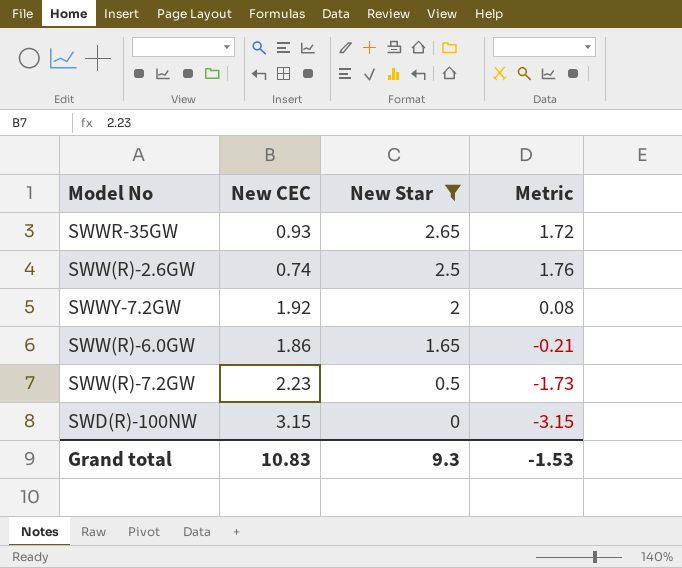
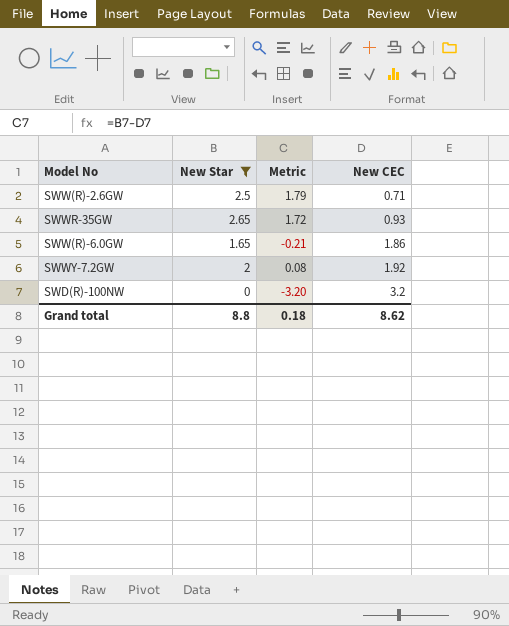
row order: New Star descending -> New CEC ascending
column New CEC | position: 2 -> 4
row SWW(R)-7.2GW: 2.23 | 0.5 | -1.73 -> none
SWW(R)-2.6GW | Metric: 1.76 -> 1.79
SWW(R)-2.6GW | New CEC: 0.74 -> 0.71
SWD(R)-100NW | Metric: -3.15 -> -3.20
SWD(R)-100NW | New CEC: 3.15 -> 3.2
Grand total | New Star: 9.3 -> 8.8
Grand total | Metric: -1.53 -> 0.18
Grand total | New CEC: 10.83 -> 8.62

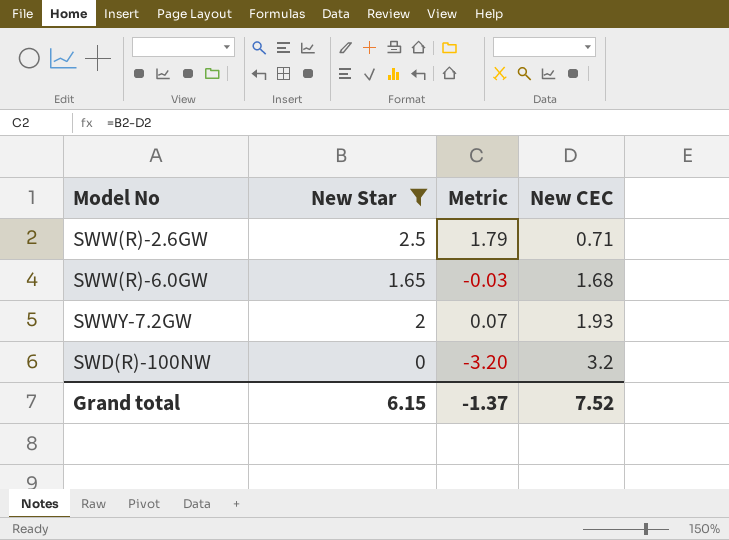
row SWWR-35GW: 2.65 | 1.72 | 0.93 -> none
SWW(R)-6.0GW | Metric: -0.21 -> -0.03
SWW(R)-6.0GW | New CEC: 1.86 -> 1.68
SWWY-7.2GW | Metric: 0.08 -> 0.07
SWWY-7.2GW | New CEC: 1.92 -> 1.93
Grand total | New Star: 8.8 -> 6.15
Grand total | Metric: 0.18 -> -1.37
Grand total | New CEC: 8.62 -> 7.52

